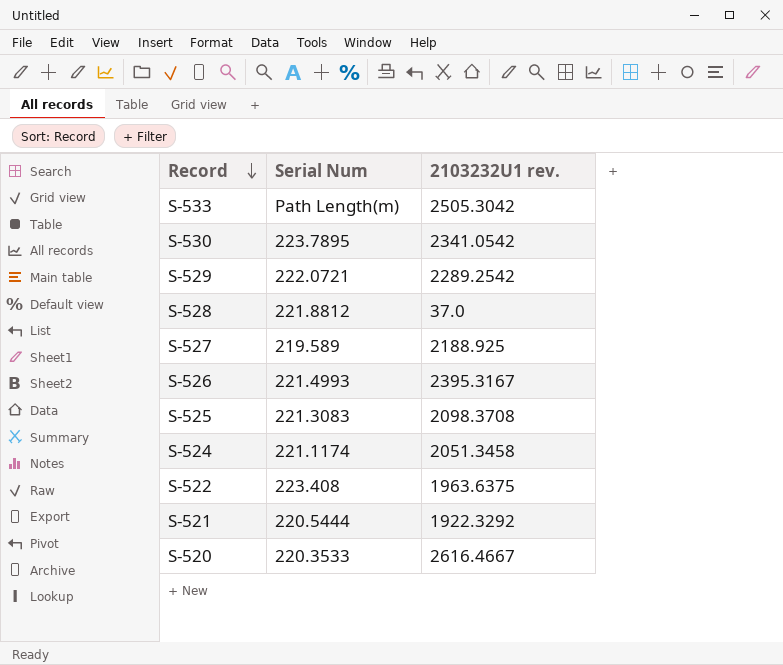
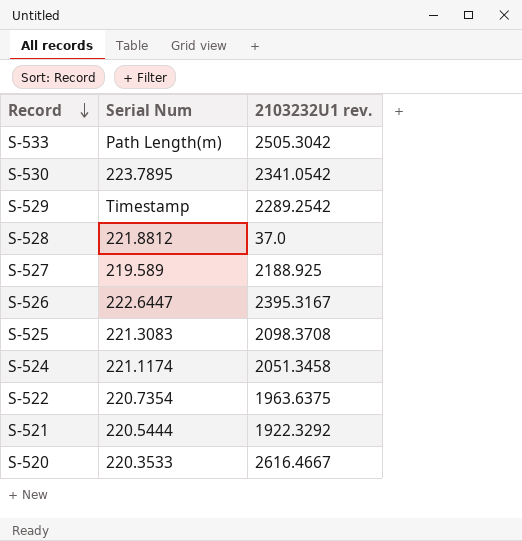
S-529 | Serial Num: 222.0721 -> Timestamp
S-526 | Serial Num: 221.4993 -> 222.6447
S-522 | Serial Num: 223.408 -> 220.7354

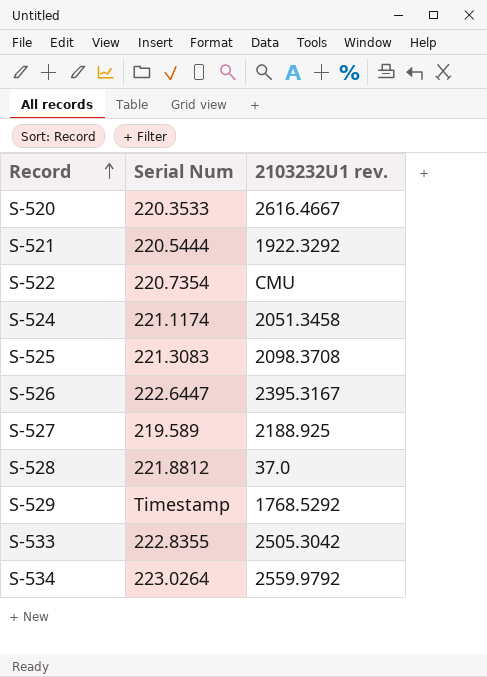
row order: Record descending -> Record ascending
row S-530: 223.7895 | 2341.0542 -> none
S-522 | 2103232U1 rev.: 1963.6375 -> CMU
S-529 | 2103232U1 rev.: 2289.2542 -> 1768.5292
S-533 | Serial Num: Path Length(m) -> 222.8355
row S-534: none -> 223.0264 | 2559.9792

